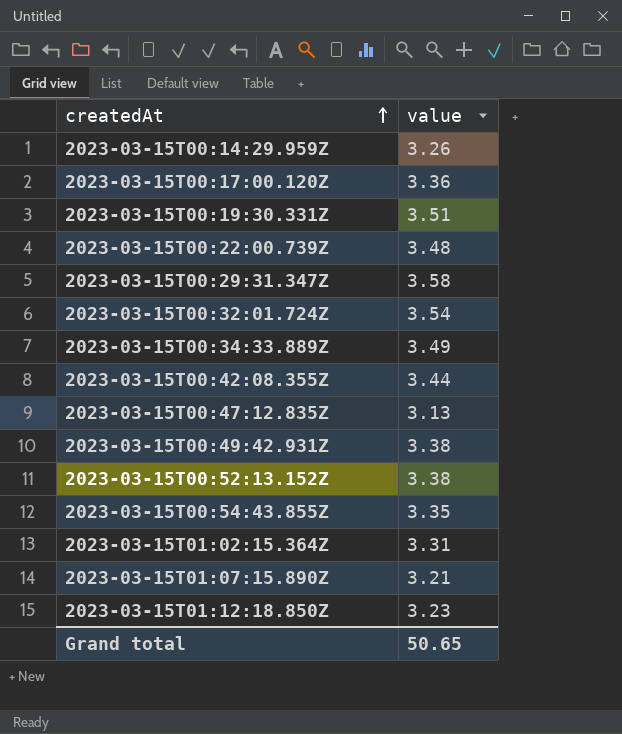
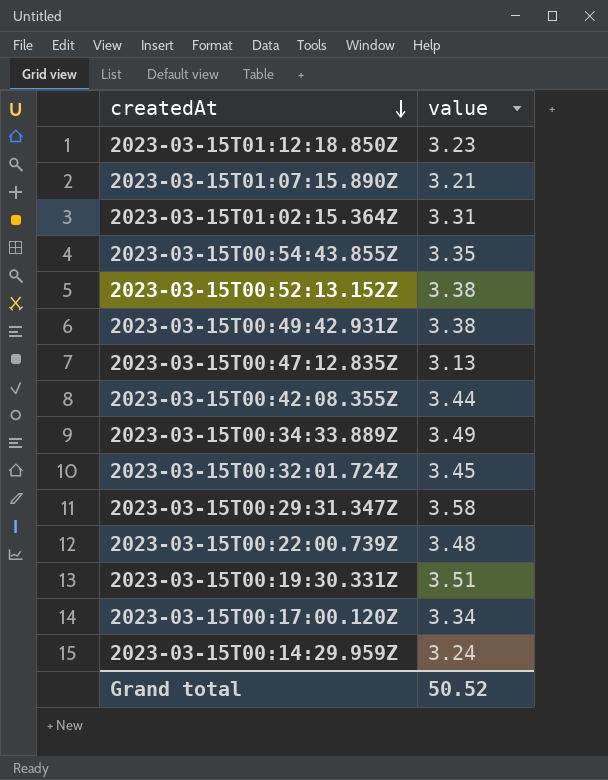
row order: createdAt ascending -> createdAt descending
2023-03-15T00:32:01.724Z | value: 3.54 -> 3.45
2023-03-15T00:17:00.120Z | value: 3.36 -> 3.34
2023-03-15T00:14:29.959Z | value: 3.26 -> 3.24
Grand total | value: 50.65 -> 50.52

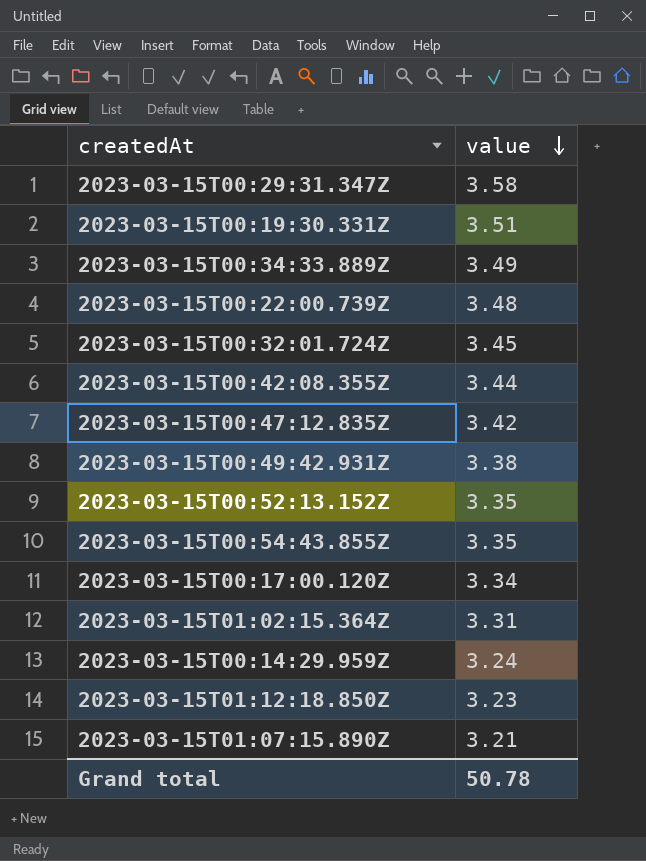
row order: createdAt descending -> value descending
2023-03-15T00:47:12.835Z | value: 3.13 -> 3.42
2023-03-15T00:52:13.152Z | value: 3.38 -> 3.35
Grand total | value: 50.52 -> 50.78

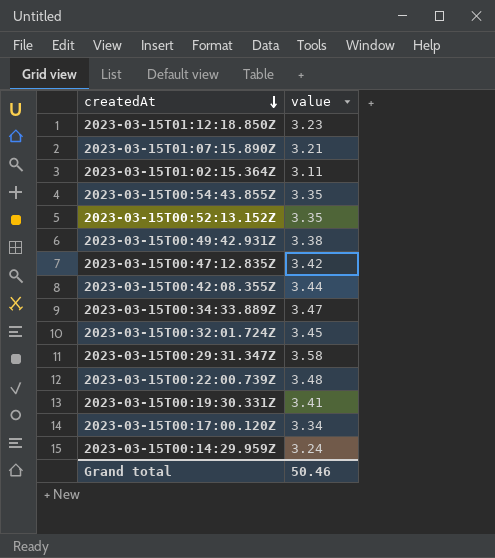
row order: value descending -> createdAt descending
2023-03-15T01:02:15.364Z | value: 3.31 -> 3.11
2023-03-15T00:34:33.889Z | value: 3.49 -> 3.47
2023-03-15T00:19:30.331Z | value: 3.51 -> 3.41
Grand total | value: 50.78 -> 50.46

